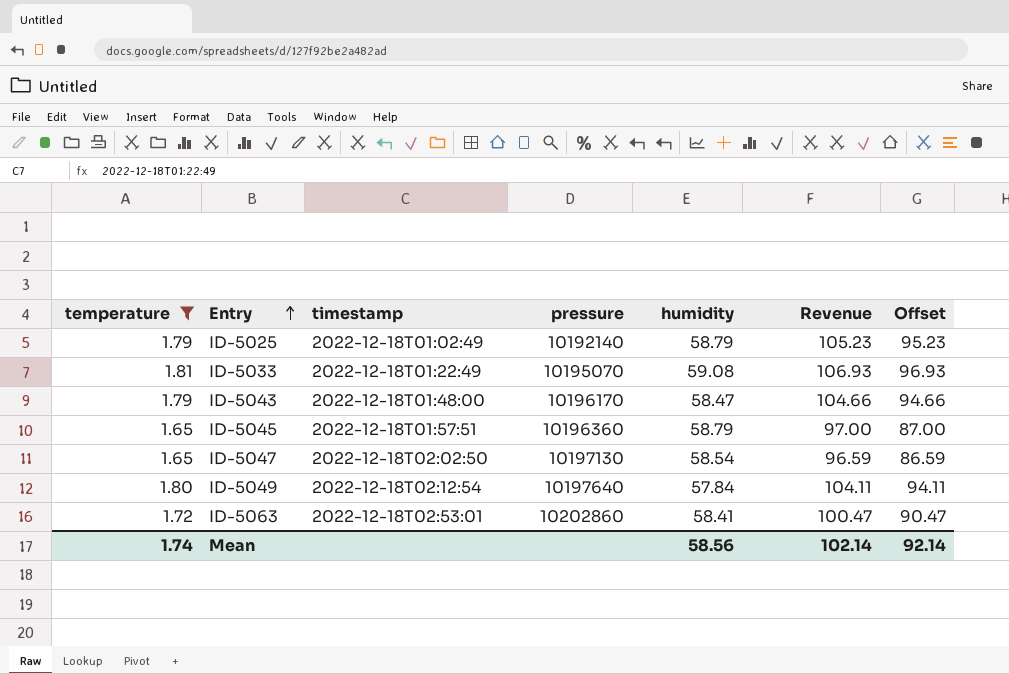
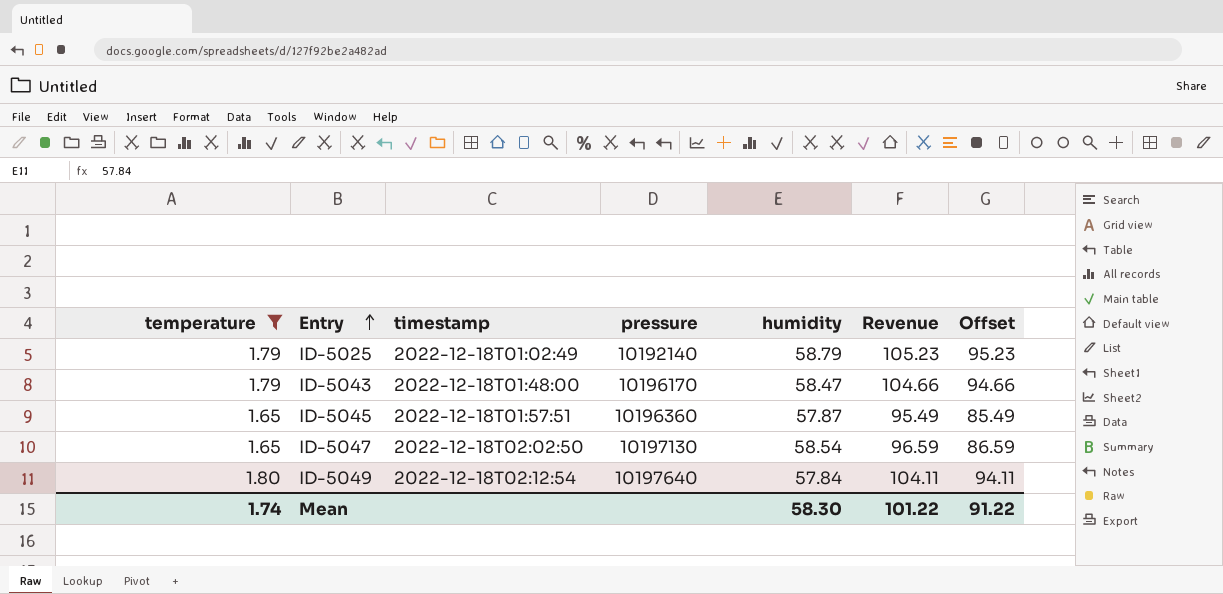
row ID-5033: 1.81 | 2022-12-18T01:22:49 | 10195070 | 59.08 | 106.93 | 96.93 -> none
row ID-5063: 1.72 | 2022-12-18T02:53:01 | 10202860 | 58.41 | 100.47 | 90.47 -> none
ID-5045 | humidity: 58.79 -> 57.87
ID-5045 | Revenue: 97.00 -> 95.49
ID-5045 | Offset: 87.00 -> 85.49
Mean | humidity: 58.56 -> 58.30
Mean | Revenue: 102.14 -> 101.22
Mean | Offset: 92.14 -> 91.22

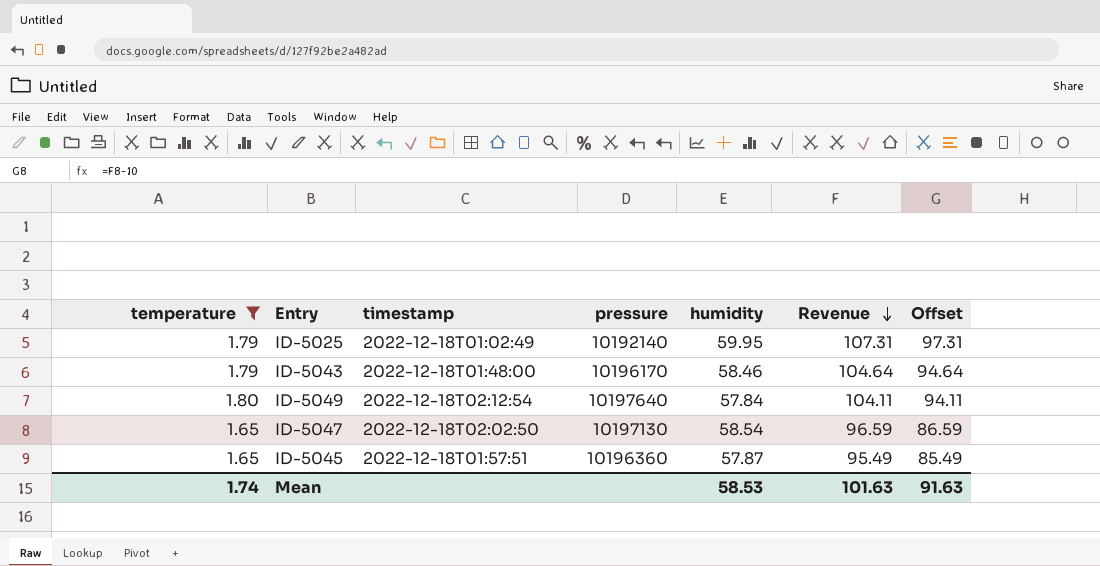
row order: Entry ascending -> Revenue descending
ID-5025 | humidity: 58.79 -> 59.95
ID-5025 | Revenue: 105.23 -> 107.31
ID-5025 | Offset: 95.23 -> 97.31
ID-5043 | humidity: 58.47 -> 58.46
ID-5043 | Revenue: 104.66 -> 104.64
ID-5043 | Offset: 94.66 -> 94.64
Mean | humidity: 58.30 -> 58.53
Mean | Revenue: 101.22 -> 101.63
Mean | Offset: 91.22 -> 91.63

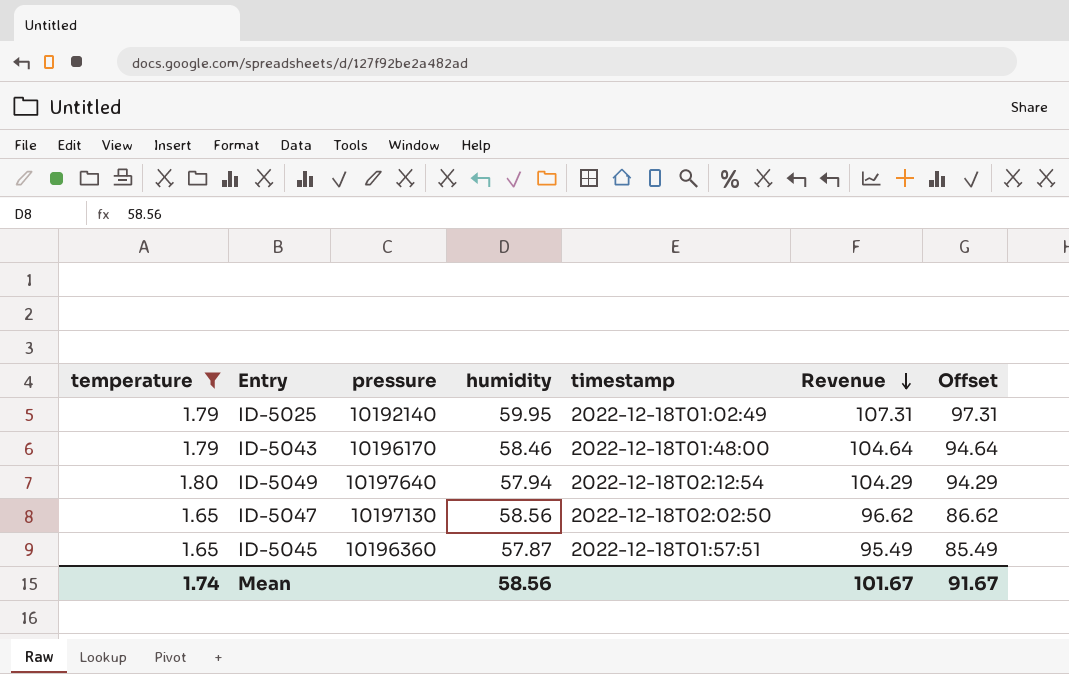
column timestamp | position: 3 -> 5
ID-5049 | humidity: 57.84 -> 57.94
ID-5049 | Revenue: 104.11 -> 104.29
ID-5049 | Offset: 94.11 -> 94.29
ID-5047 | humidity: 58.54 -> 58.56
ID-5047 | Revenue: 96.59 -> 96.62
ID-5047 | Offset: 86.59 -> 86.62
Mean | humidity: 58.53 -> 58.56
Mean | Revenue: 101.63 -> 101.67
Mean | Offset: 91.63 -> 91.67

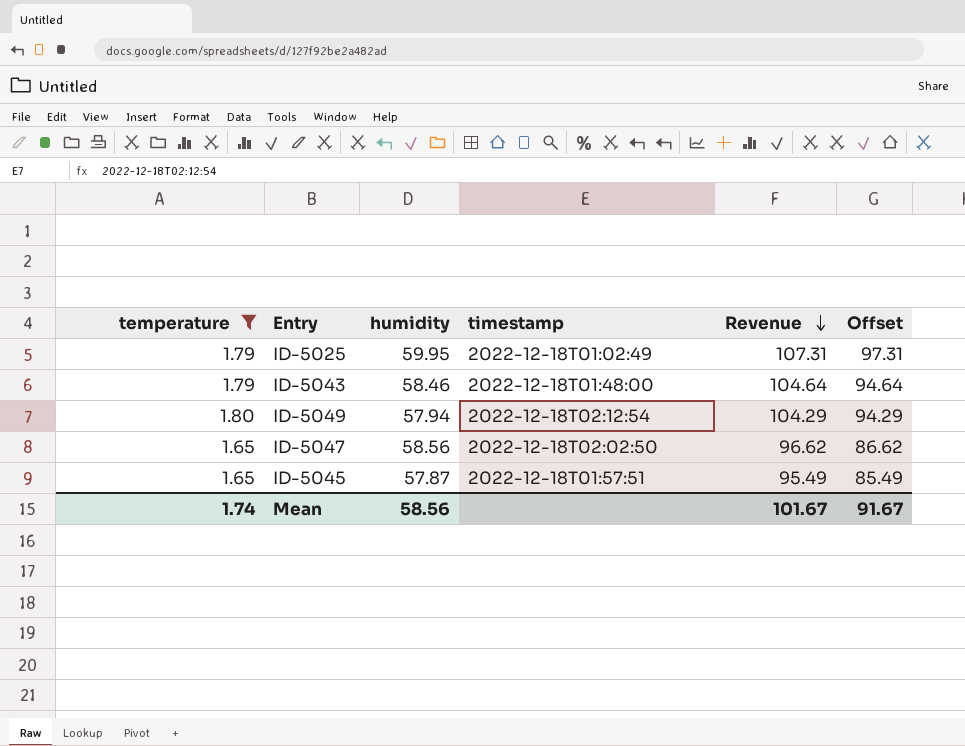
column pressure | position: 3 -> none

